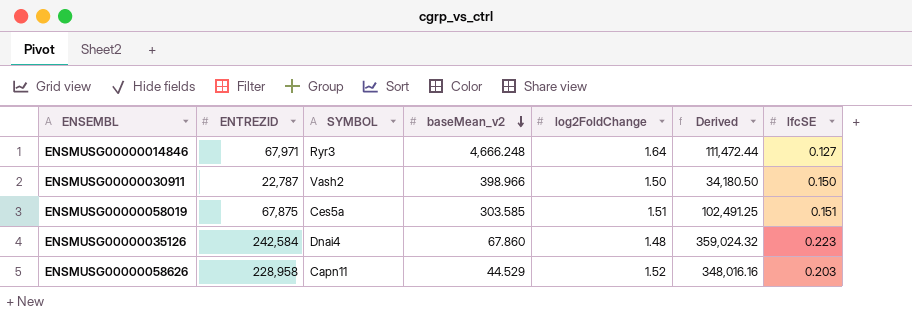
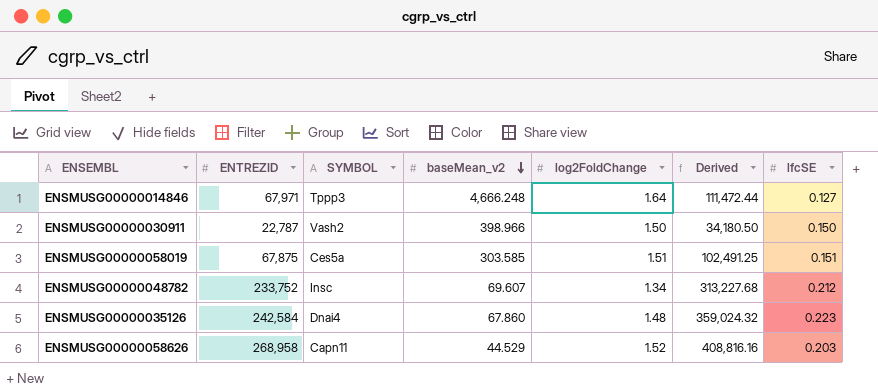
ENSMUSG00000014846 | SYMBOL: Ryr3 -> Tppp3
row ENSMUSG00000048782: none -> 233,752 | Insc | 69.607 | 1.34 | 313,227.68 | 0.212
ENSMUSG00000058626 | ENTREZID: 228,958 -> 268,958
ENSMUSG00000058626 | Derived: 348,016.16 -> 408,816.16

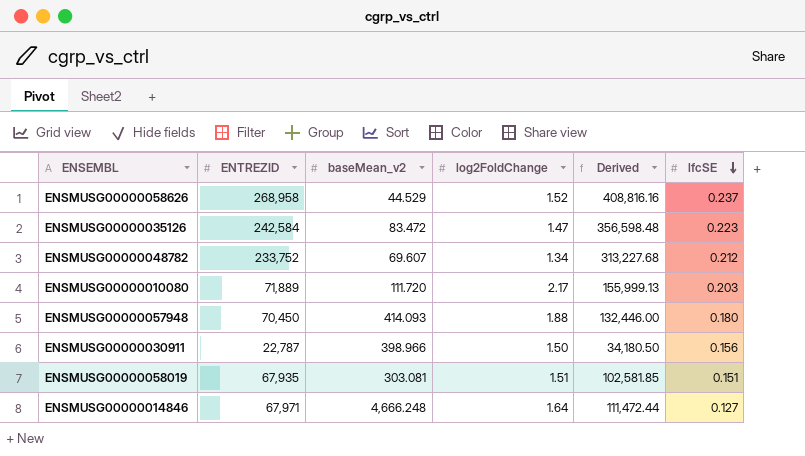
row order: baseMean_v2 descending -> lfcSE descending
column SYMBOL | position: 3 -> none
ENSMUSG00000058626 | lfcSE: 0.203 -> 0.237
ENSMUSG00000035126 | baseMean_v2: 67.860 -> 83.472
ENSMUSG00000035126 | log2FoldChange: 1.48 -> 1.47
ENSMUSG00000035126 | Derived: 359,024.32 -> 356,598.48
row ENSMUSG00000010080: none -> 71,889 | 111.720 | 2.17 | 155,999.13 | 0.203
row ENSMUSG00000057948: none -> 70,450 | 414.093 | 1.88 | 132,446.00 | 0.180
ENSMUSG00000030911 | lfcSE: 0.150 -> 0.156
ENSMUSG00000058019 | ENTREZID: 67,875 -> 67,935
ENSMUSG00000058019 | baseMean_v2: 303.585 -> 303.081
ENSMUSG00000058019 | Derived: 102,491.25 -> 102,581.85

